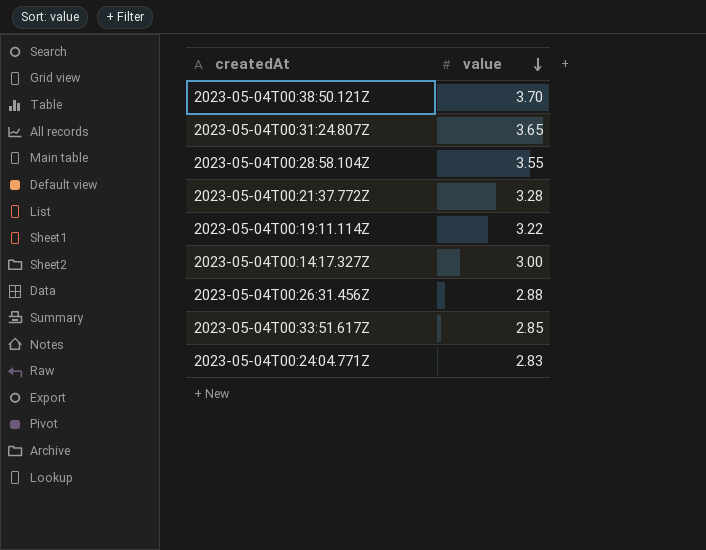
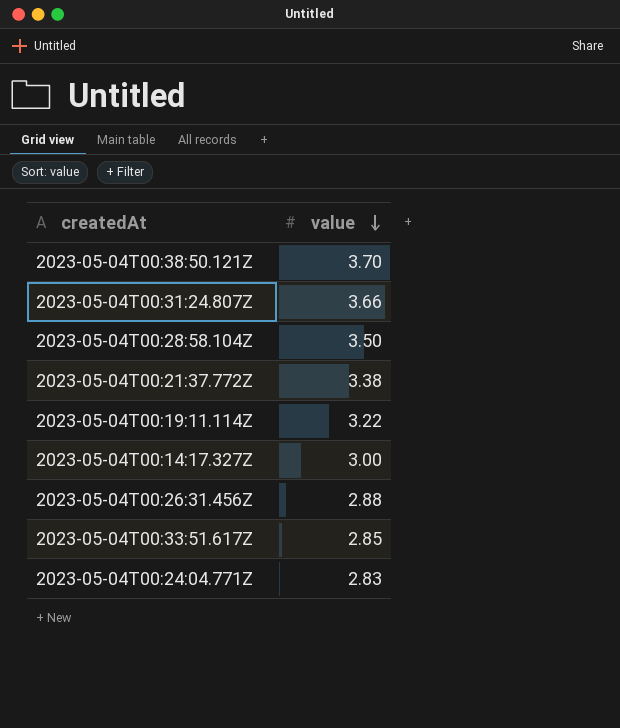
2023-05-04T00:31:24.807Z | value: 3.65 -> 3.66
2023-05-04T00:28:58.104Z | value: 3.55 -> 3.50
2023-05-04T00:21:37.772Z | value: 3.28 -> 3.38

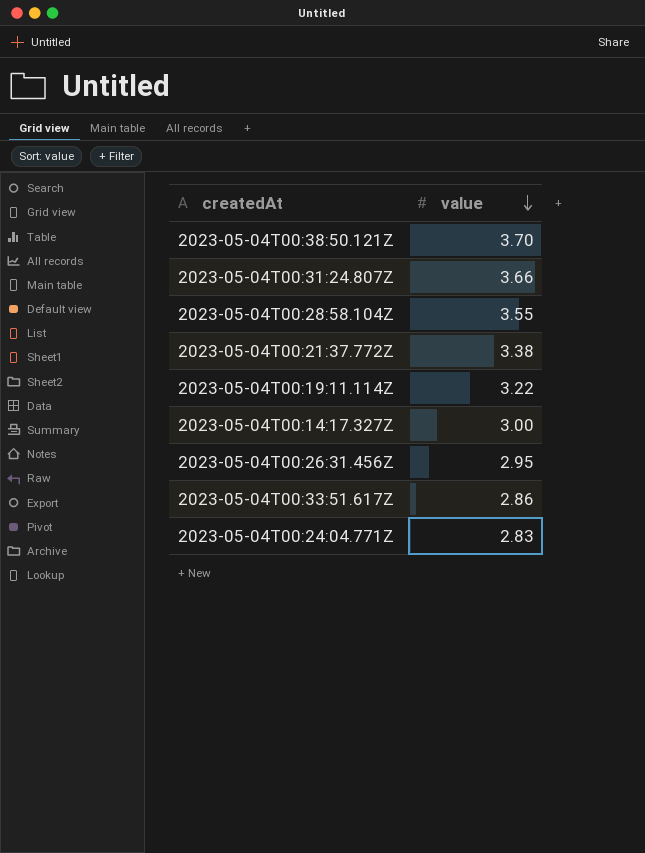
2023-05-04T00:28:58.104Z | value: 3.50 -> 3.55
2023-05-04T00:26:31.456Z | value: 2.88 -> 2.95
2023-05-04T00:33:51.617Z | value: 2.85 -> 2.86

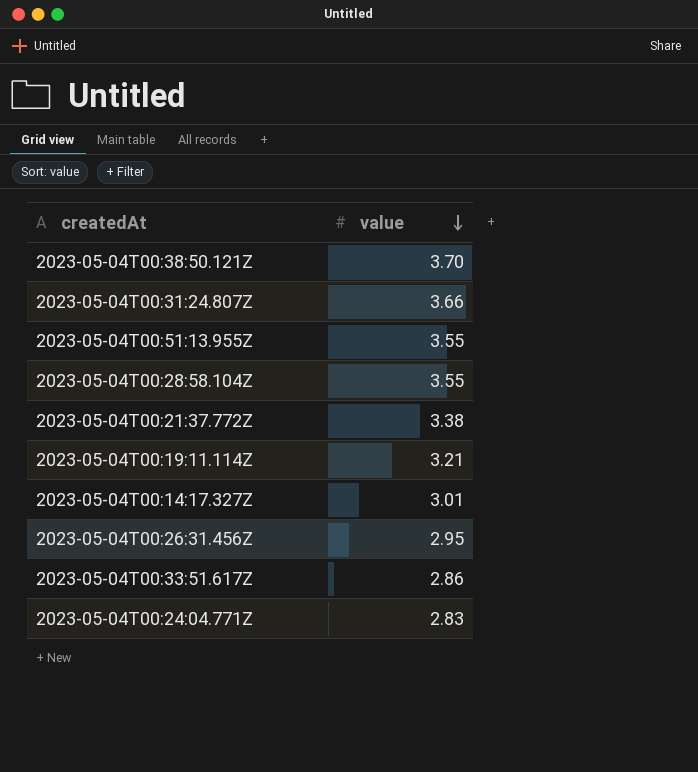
row 2023-05-04T00:51:13.955Z: none -> 3.55
2023-05-04T00:19:11.114Z | value: 3.22 -> 3.21
2023-05-04T00:14:17.327Z | value: 3.00 -> 3.01

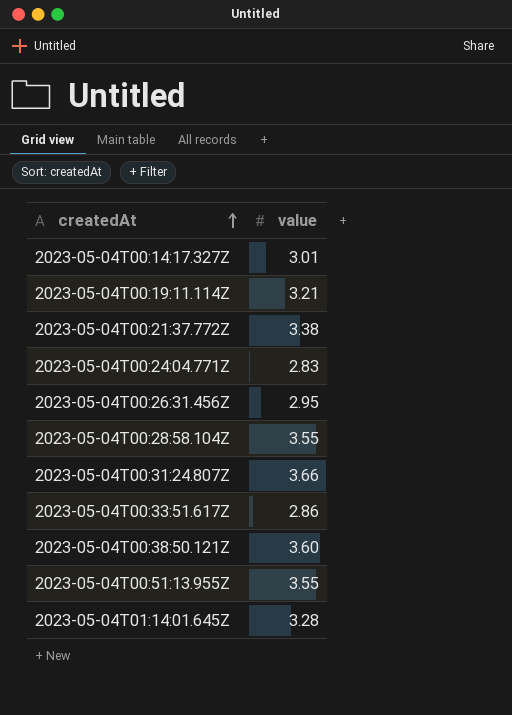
row order: value descending -> createdAt ascending
2023-05-04T00:38:50.121Z | value: 3.70 -> 3.60
row 2023-05-04T01:14:01.645Z: none -> 3.28

